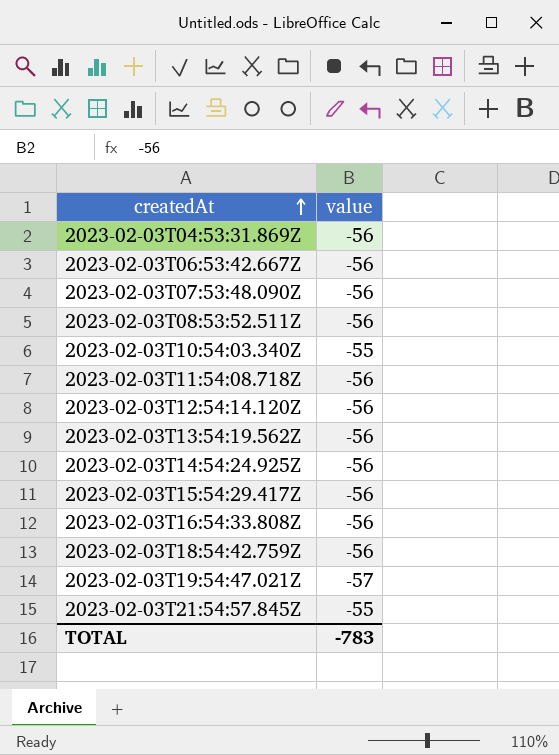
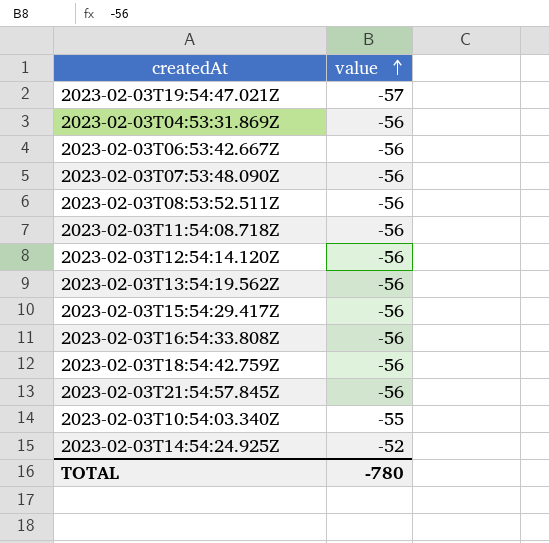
row order: createdAt ascending -> value ascending
2023-02-03T21:54:57.845Z | value: -55 -> -56
2023-02-03T14:54:24.925Z | value: -56 -> -52
TOTAL | value: -783 -> -780

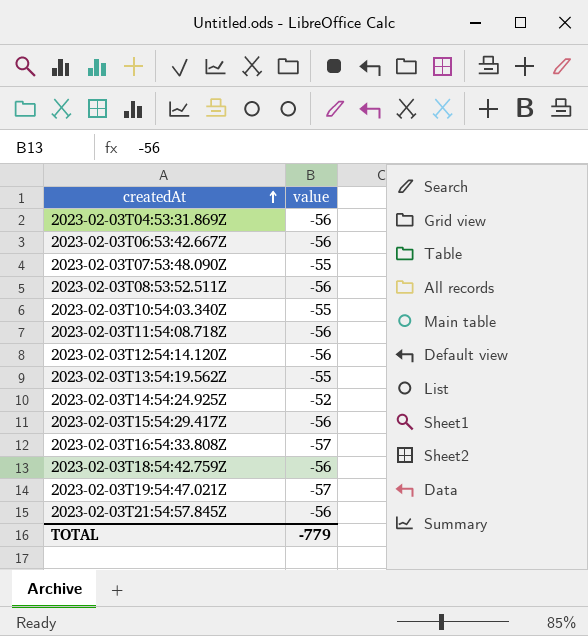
row order: value ascending -> createdAt ascending
2023-02-03T07:53:48.090Z | value: -56 -> -55
2023-02-03T13:54:19.562Z | value: -56 -> -55
2023-02-03T16:54:33.808Z | value: -56 -> -57
TOTAL | value: -780 -> -779

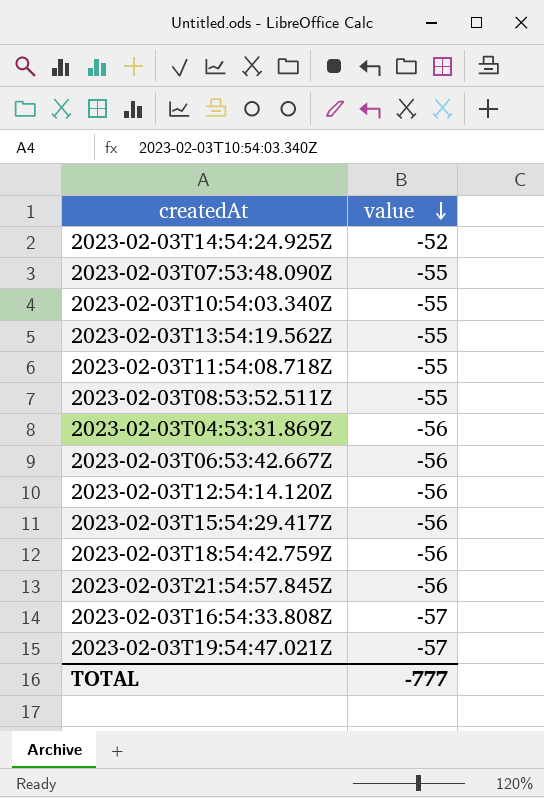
row order: createdAt ascending -> value descending
2023-02-03T11:54:08.718Z | value: -56 -> -55
2023-02-03T08:53:52.511Z | value: -56 -> -55
TOTAL | value: -779 -> -777

